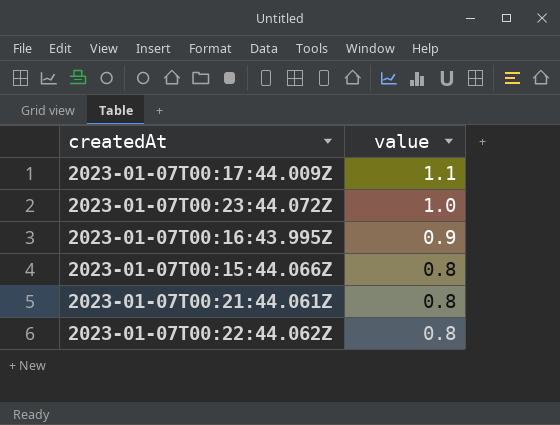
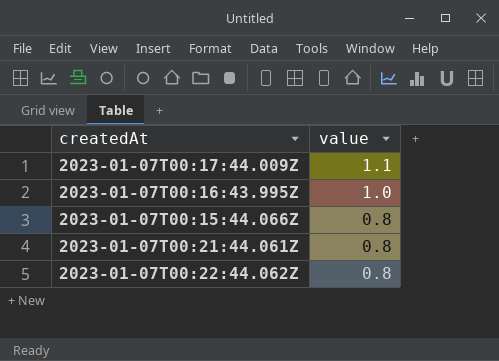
row 2023-01-07T00:23:44.072Z: 1.0 -> none
2023-01-07T00:16:43.995Z | value: 0.9 -> 1.0

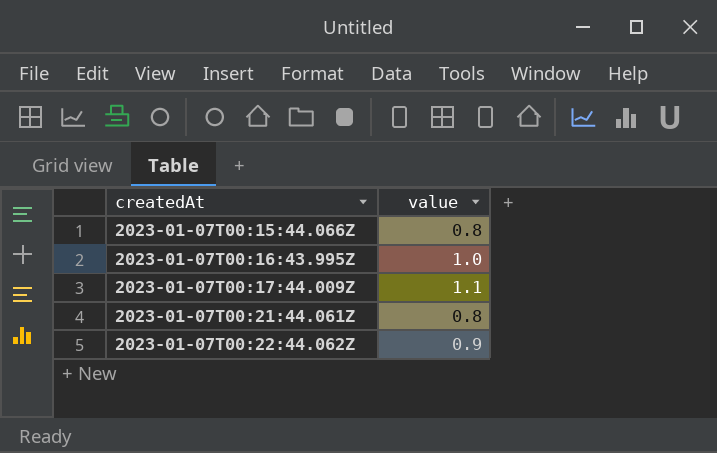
row order: value descending -> createdAt ascending
2023-01-07T00:22:44.062Z | value: 0.8 -> 0.9

